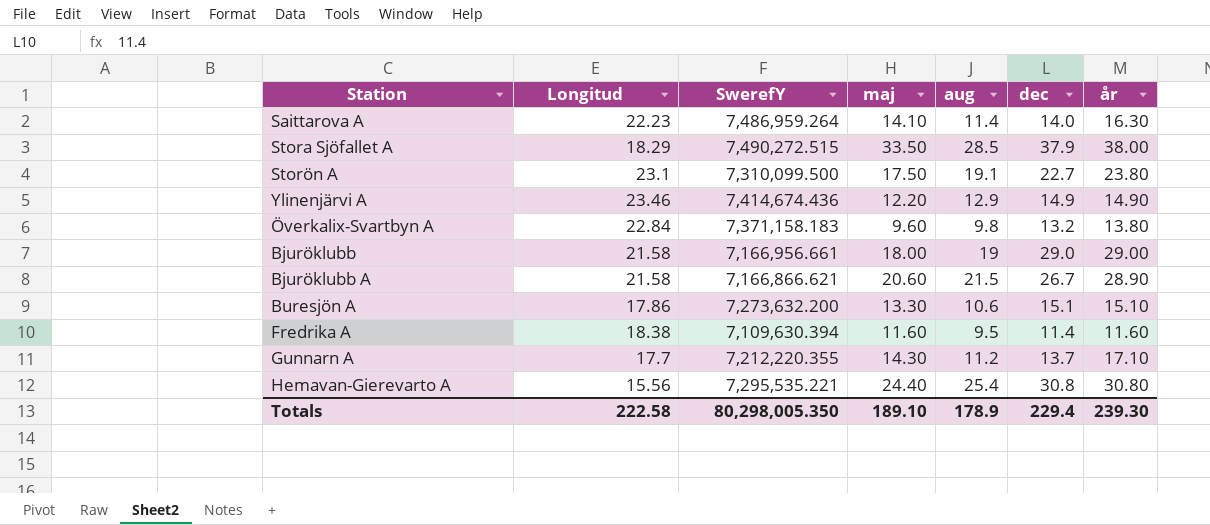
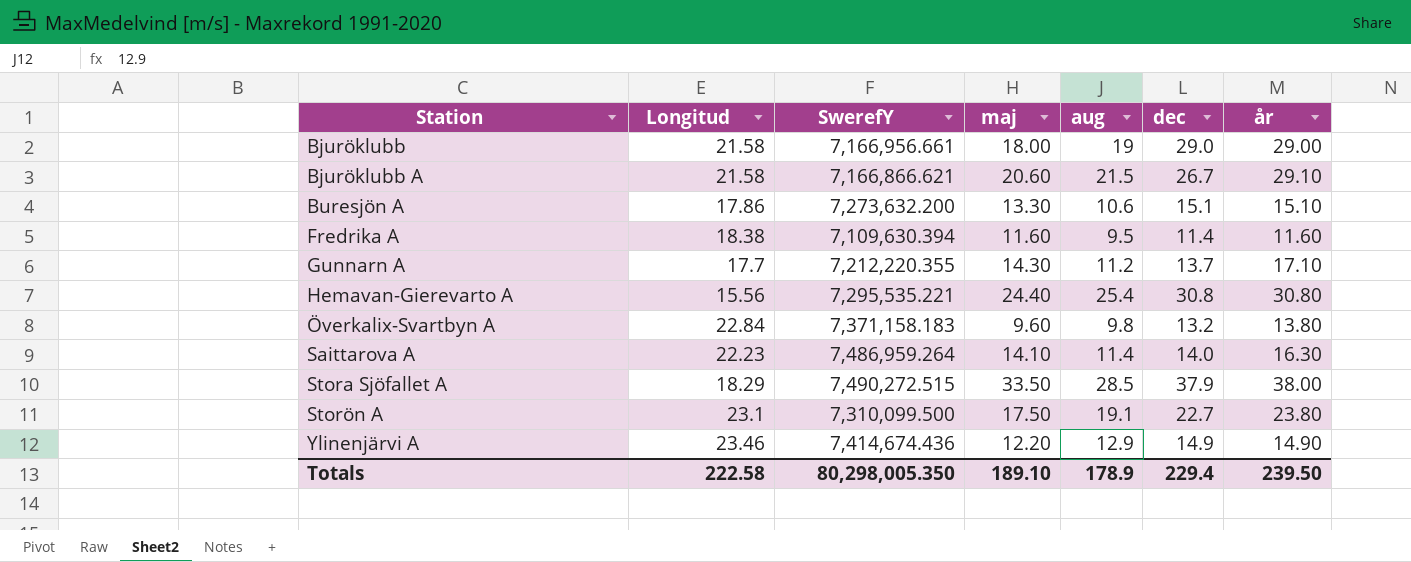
row order: none -> Station ascending
Bjuröklubb A | år: 28.90 -> 29.10
Totals | år: 239.30 -> 239.50

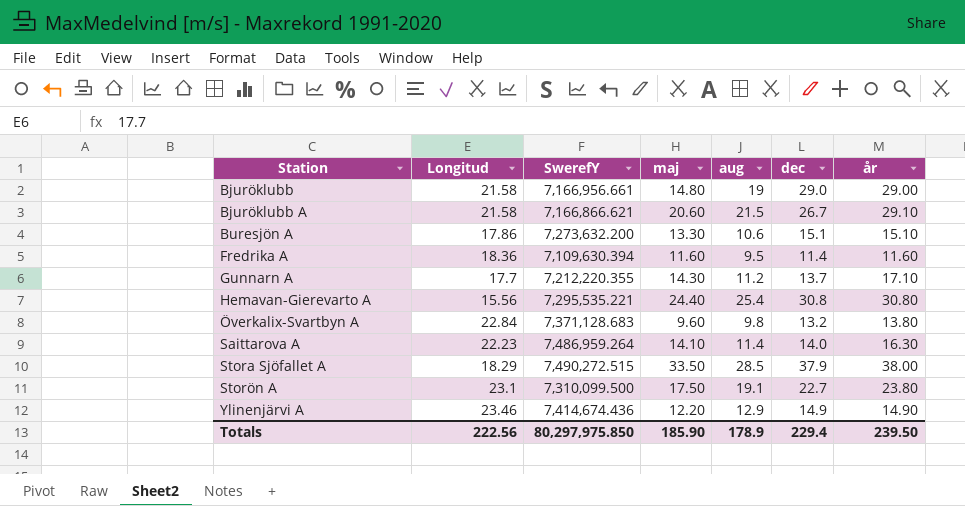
Bjuröklubb | maj: 18.00 -> 14.80
Fredrika A | Longitud: 18.38 -> 18.36
Överkalix-Svartbyn A | SwerefY: 7,371,158.183 -> 7,371,128.683
Totals | Longitud: 222.58 -> 222.56
Totals | SwerefY: 80,298,005.350 -> 80,297,975.850
Totals | maj: 189.10 -> 185.90

